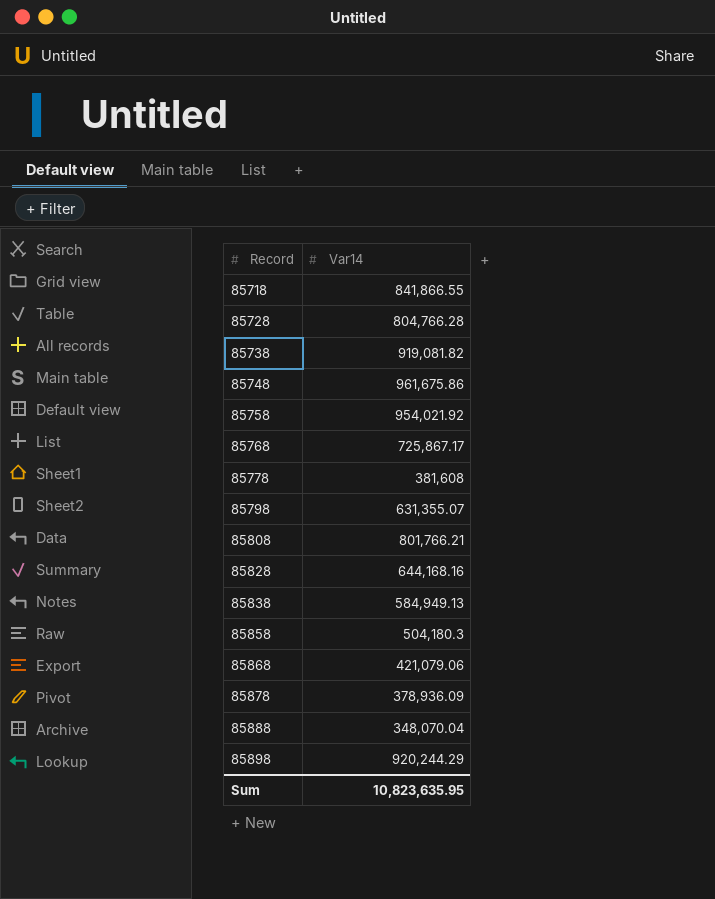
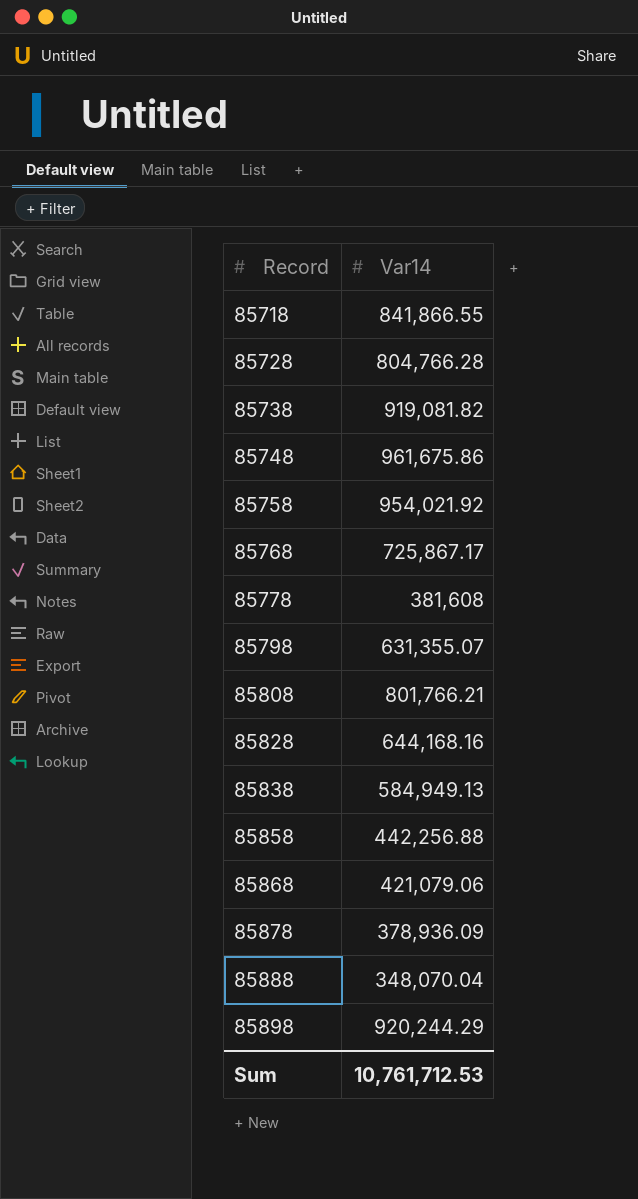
85858 | Var14: 504,180.3 -> 442,256.88
Sum | Var14: 10,823,635.95 -> 10,761,712.53

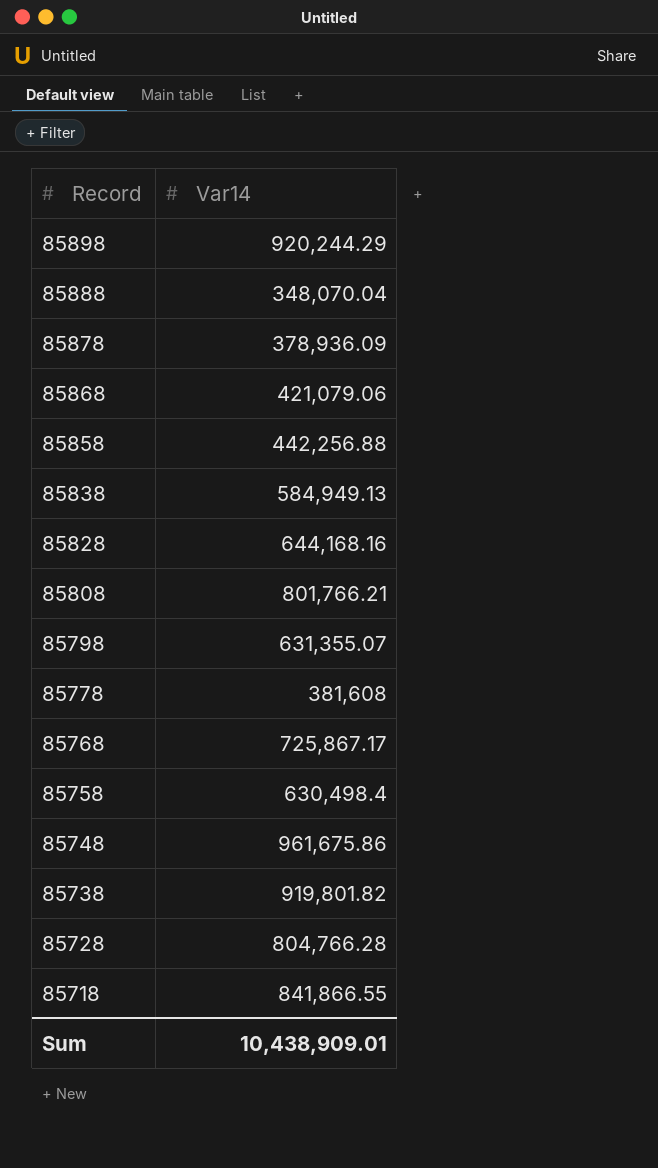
row order: Record ascending -> Record descending
85758 | Var14: 954,021.92 -> 630,498.4
85738 | Var14: 919,081.82 -> 919,801.82
Sum | Var14: 10,761,712.53 -> 10,438,909.01

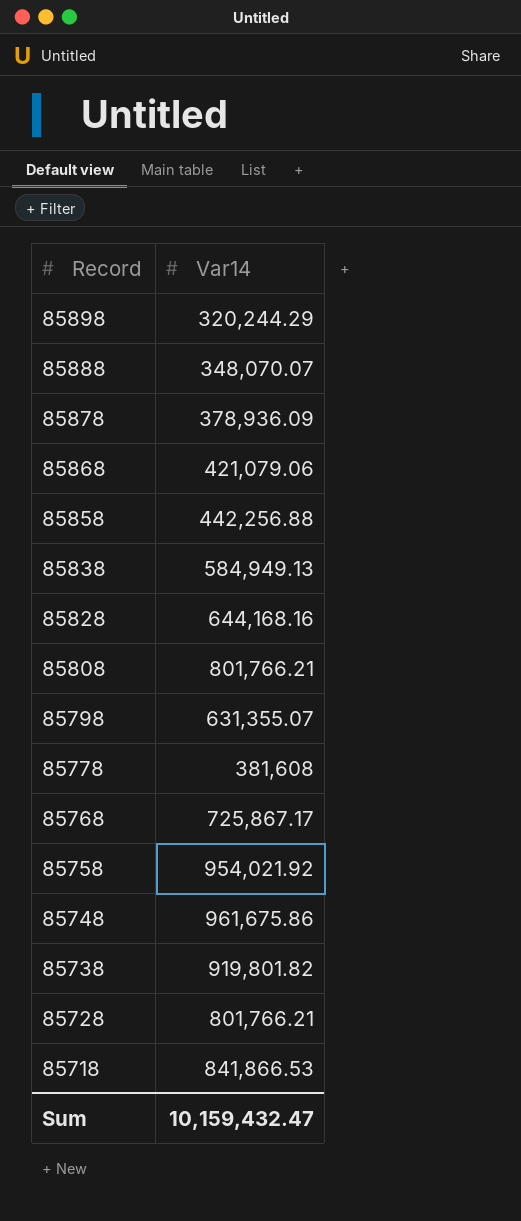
85898 | Var14: 920,244.29 -> 320,244.29
85888 | Var14: 348,070.04 -> 348,070.07
85758 | Var14: 630,498.4 -> 954,021.92
85728 | Var14: 804,766.28 -> 801,766.21
85718 | Var14: 841,866.55 -> 841,866.53
Sum | Var14: 10,438,909.01 -> 10,159,432.47

